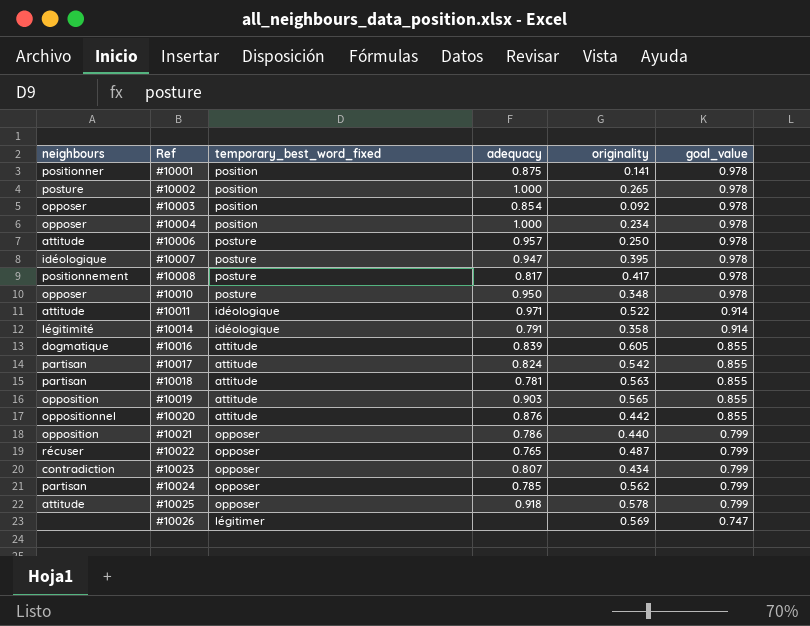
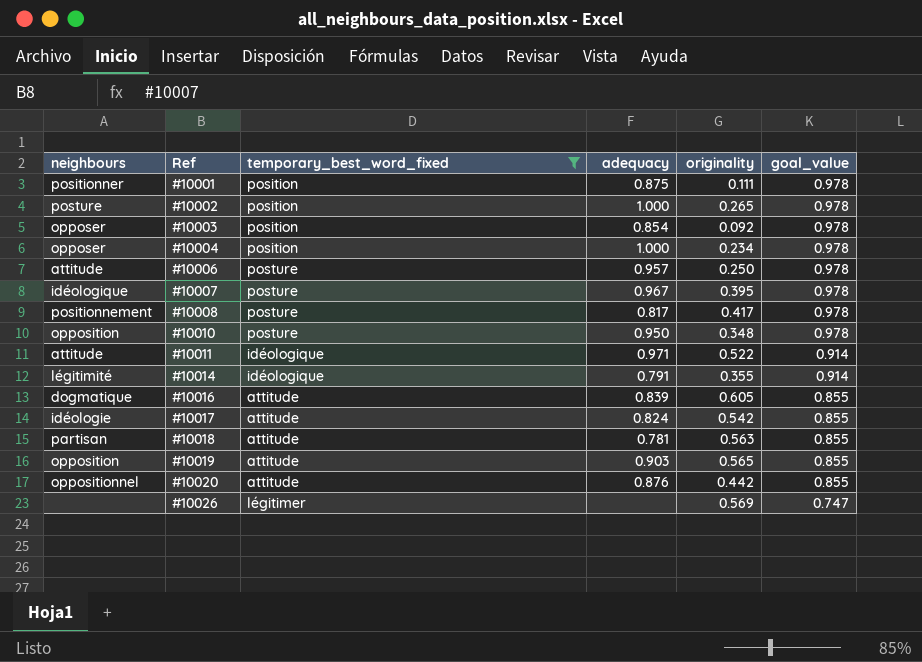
filter: none -> temporary_best_word_fixed != opposer
#10001 | originality: 0.141 -> 0.111
#10007 | adequacy: 0.947 -> 0.967
#10010 | neighbours: opposer -> opposition
#10014 | originality: 0.358 -> 0.355
#10017 | neighbours: partisan -> idéologie

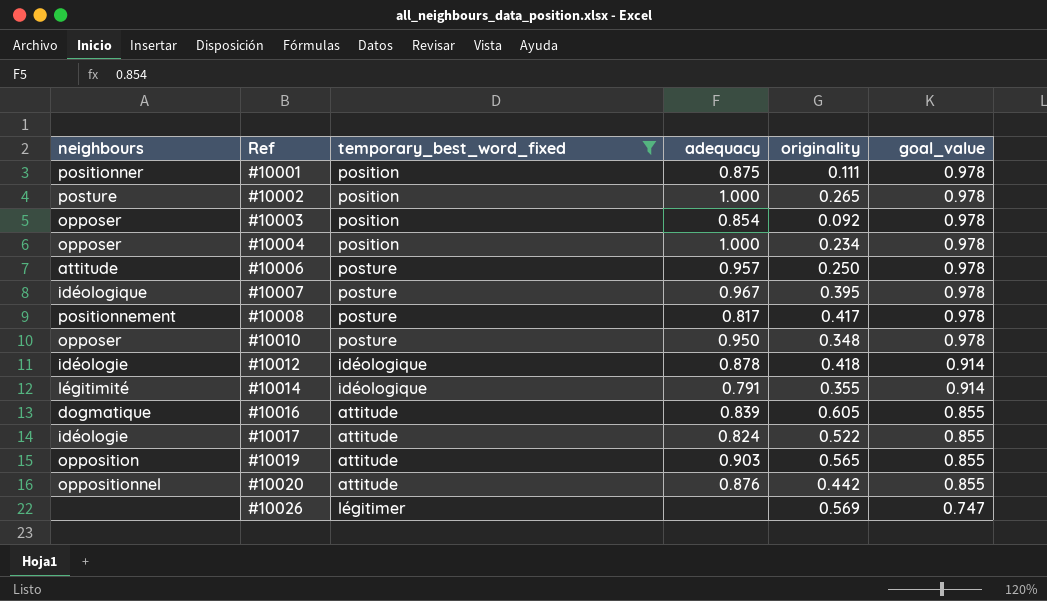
row #10011: attitude | idéologique | 0.971 | 0.522 | 0.914 -> none
row #10018: partisan | attitude | 0.781 | 0.563 | 0.855 -> none
#10010 | neighbours: opposition -> opposer
row #10012: none -> idéologie | idéologique | 0.878 | 0.418 | 0.914
#10017 | originality: 0.542 -> 0.522

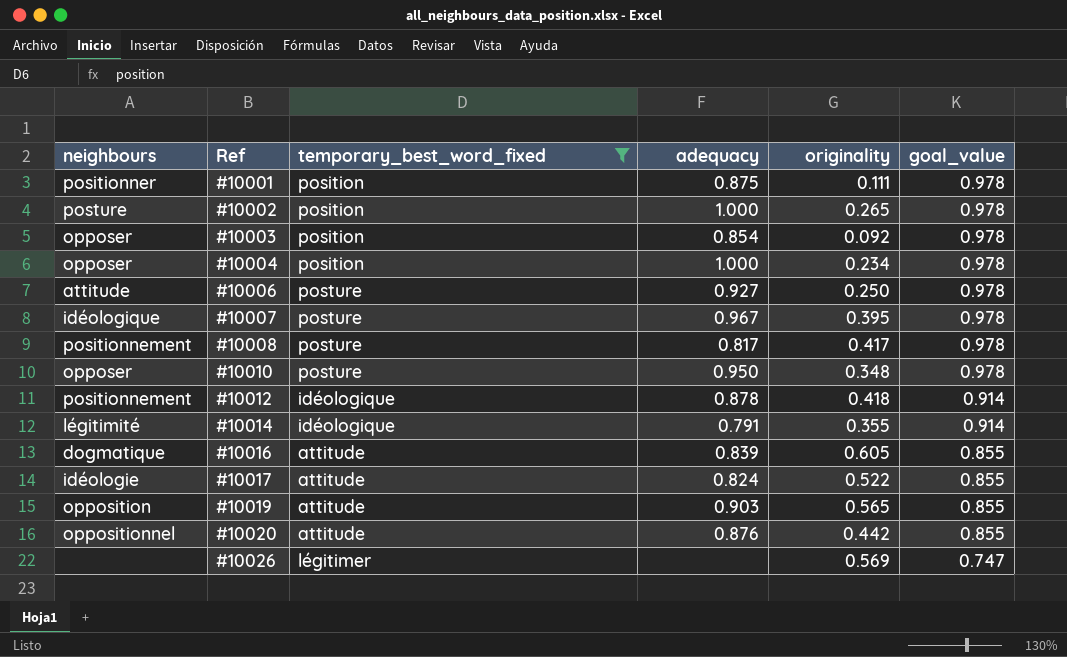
#10006 | adequacy: 0.957 -> 0.927
#10012 | neighbours: idéologie -> positionnement

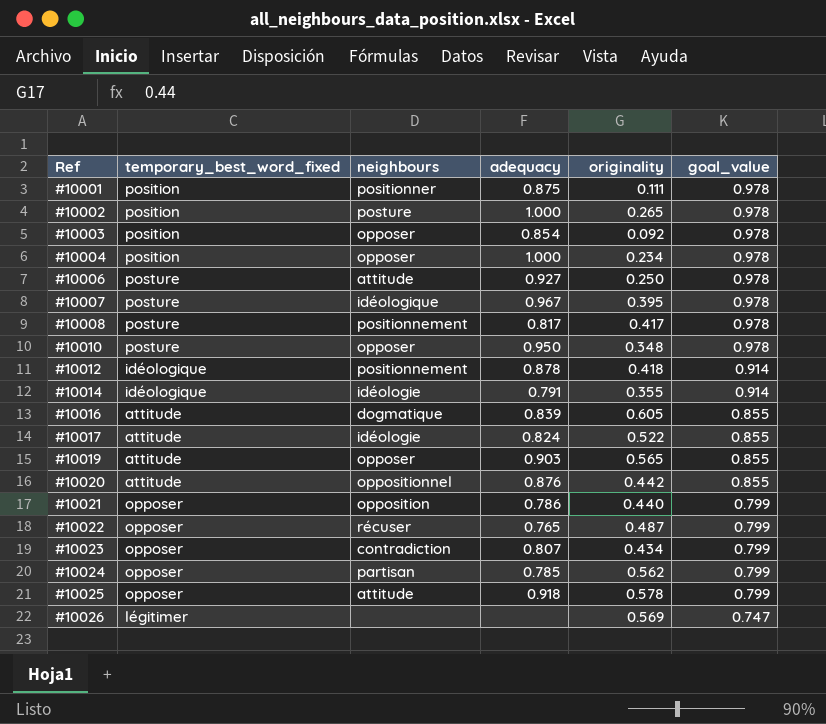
filter: temporary_best_word_fixed != opposer -> none
column neighbours | position: 1 -> 3
#10014 | neighbours: légitimité -> idéologie
#10019 | neighbours: opposition -> opposer

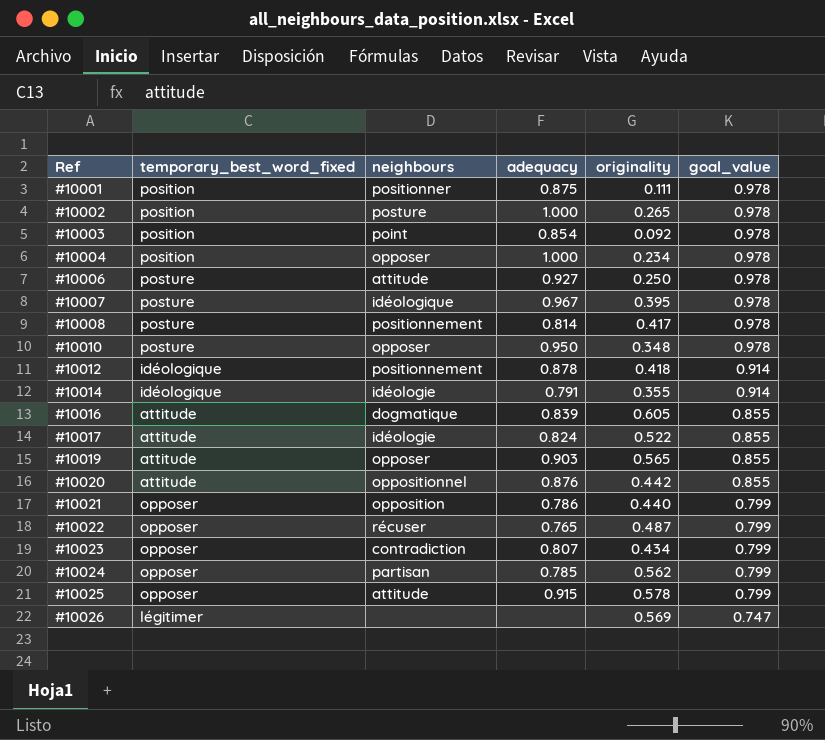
#10003 | neighbours: opposer -> point
#10008 | adequacy: 0.817 -> 0.814
#10025 | adequacy: 0.918 -> 0.915

